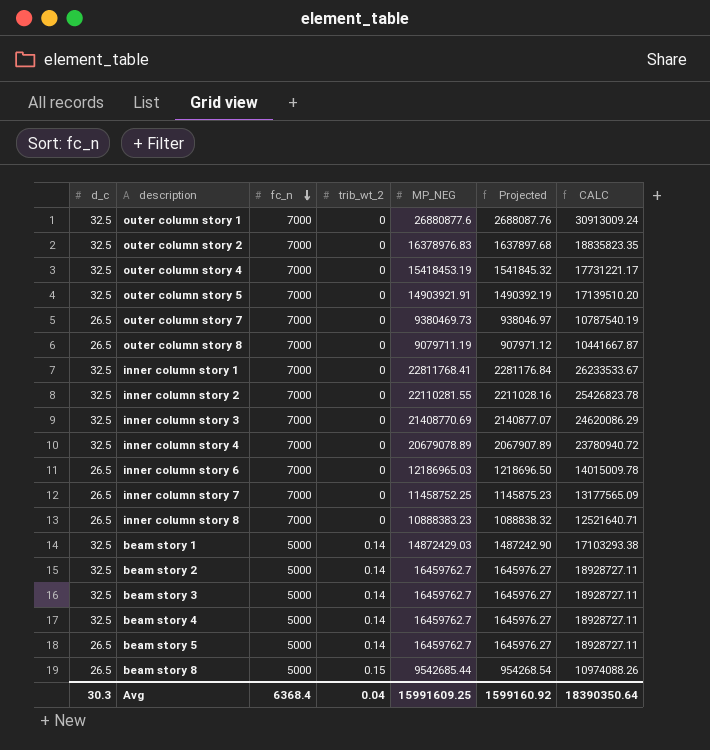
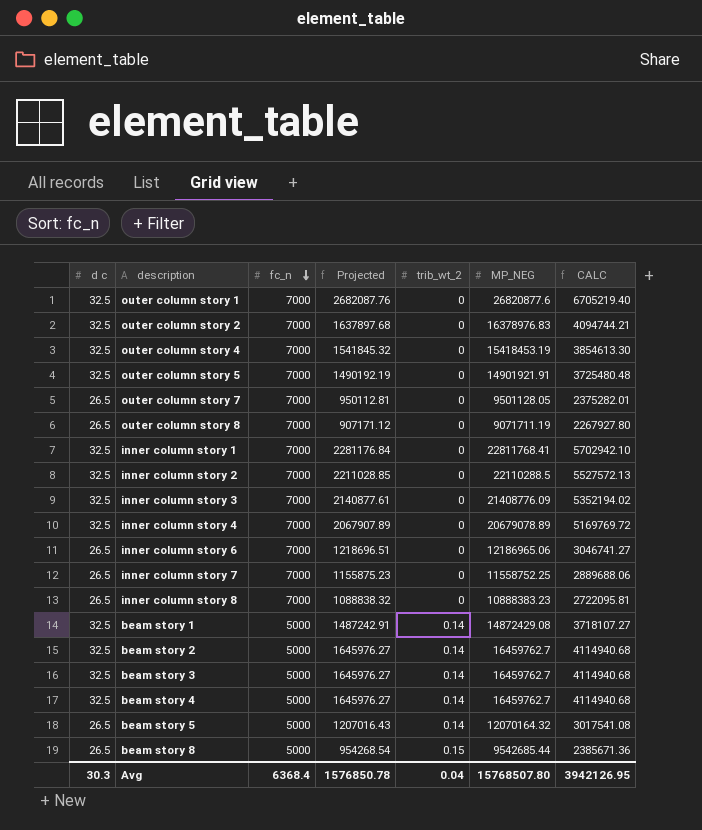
column name: d_c -> d c
column Projected | position: 6 -> 4
column CALC | formula: [MP_NEG] * 1.15 -> [MP_NEG] * 0.25
outer column story 1 | Projected: 2688087.76 -> 2682087.76
outer column story 1 | MP_NEG: 26880877.6 -> 26820877.6
outer column story 5 | Projected: 1490392.19 -> 1490192.19
outer column story 5 | MP_NEG: 14903921.91 -> 14901921.91
outer column story 7 | Projected: 938046.97 -> 950112.81
outer column story 7 | MP_NEG: 9380469.73 -> 9501128.05
outer column story 8 | Projected: 907971.12 -> 907171.12
outer column story 8 | MP_NEG: 9079711.19 -> 9071711.19
inner column story 2 | Projected: 2211028.16 -> 2211028.85
inner column story 2 | MP_NEG: 22110281.55 -> 22110288.5
inner column story 3 | Projected: 2140877.07 -> 2140877.61
inner column story 3 | MP_NEG: 21408770.69 -> 21408776.09
inner column story 6 | Projected: 1218696.50 -> 1218696.51
inner column story 6 | MP_NEG: 12186965.03 -> 12186965.06
inner column story 7 | Projected: 1145875.23 -> 1155875.23
inner column story 7 | MP_NEG: 11458752.25 -> 11558752.25
beam story 1 | Projected: 1487242.90 -> 1487242.91
beam story 1 | MP_NEG: 14872429.03 -> 14872429.08
beam story 5 | Projected: 1645976.27 -> 1207016.43
beam story 5 | MP_NEG: 16459762.7 -> 12070164.32
Avg | Projected: 1599160.92 -> 1576850.78
Avg | MP_NEG: 15991609.25 -> 15768507.80
Avg | CALC: 18390350.64 -> 3942126.95

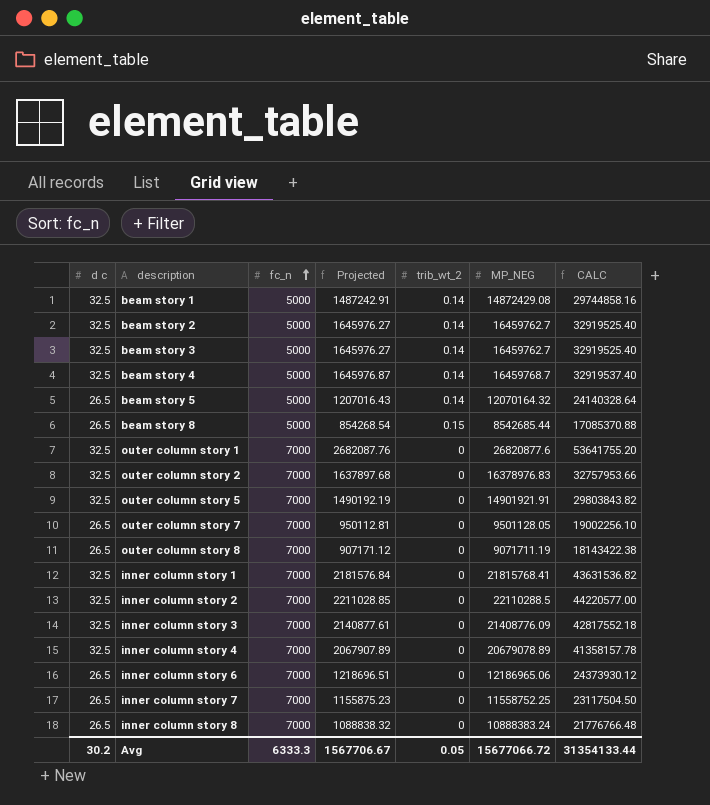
row order: fc_n descending -> fc_n ascending
column CALC | formula: [MP_NEG] * 0.25 -> [MP_NEG] * 2
row outer column story 4: 32.5 | 7000 | 1541845.32 | 0 | 15418453.19 | 3854613.30 -> none
beam story 4 | Projected: 1645976.27 -> 1645976.87
beam story 4 | MP_NEG: 16459762.7 -> 16459768.7
beam story 8 | Projected: 954268.54 -> 854268.54
beam story 8 | MP_NEG: 9542685.44 -> 8542685.44
inner column story 1 | Projected: 2281176.84 -> 2181576.84
inner column story 1 | MP_NEG: 22811768.41 -> 21815768.41
inner column story 8 | MP_NEG: 10888383.23 -> 10888383.24
Avg | d c: 30.3 -> 30.2
Avg | fc_n: 6368.4 -> 6333.3
Avg | Projected: 1576850.78 -> 1567706.67
Avg | trib_wt_2: 0.04 -> 0.05
Avg | MP_NEG: 15768507.80 -> 15677066.72
Avg | CALC: 3942126.95 -> 31354133.44

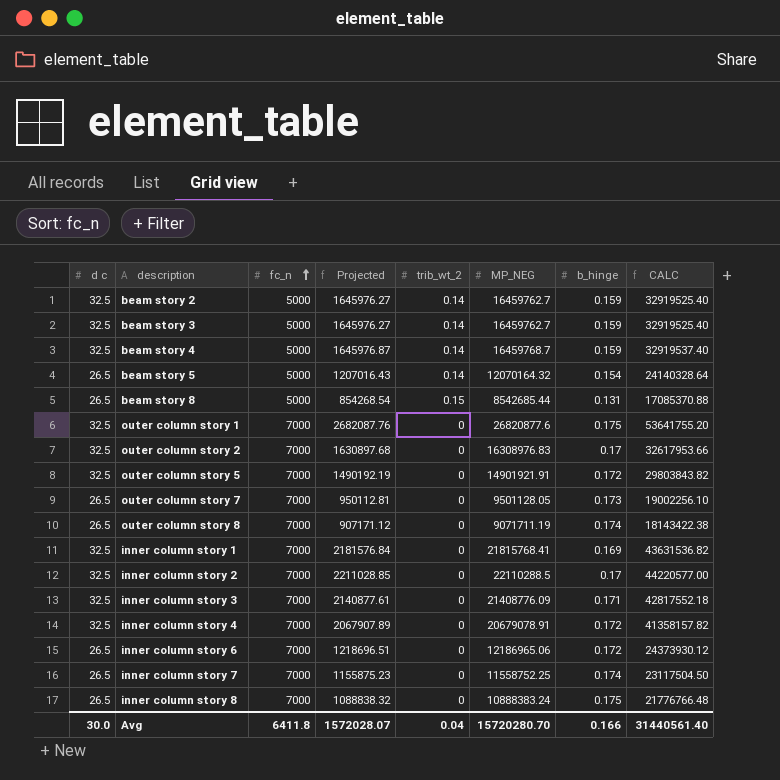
column b_hinge | position: none -> 7
row beam story 1: 32.5 | 5000 | 1487242.91 | 0.14 | 14872429.08 | 29744858.16 -> none
outer column story 2 | Projected: 1637897.68 -> 1630897.68
outer column story 2 | MP_NEG: 16378976.83 -> 16308976.83
outer column story 2 | CALC: 32757953.66 -> 32617953.66
inner column story 4 | MP_NEG: 20679078.89 -> 20679078.91
inner column story 4 | CALC: 41358157.78 -> 41358157.82
Avg | d c: 30.2 -> 30.0
Avg | fc_n: 6333.3 -> 6411.8
Avg | Projected: 1567706.67 -> 1572028.07
Avg | trib_wt_2: 0.05 -> 0.04
Avg | MP_NEG: 15677066.72 -> 15720280.70
Avg | CALC: 31354133.44 -> 31440561.40

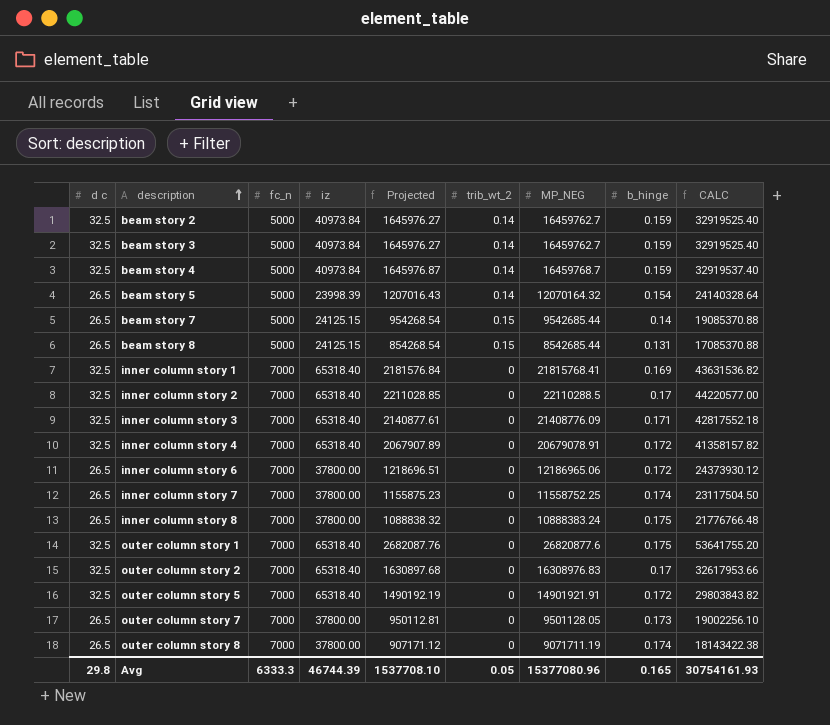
row order: fc_n ascending -> description ascending
column iz | position: none -> 4
row beam story 7: none -> 26.5 | 5000 | 24125.15 | 954268.54 | 0.15 | 9542685.44 | 0.14 | 19085370.88
Avg | d c: 30.0 -> 29.8
Avg | fc_n: 6411.8 -> 6333.3
Avg | Projected: 1572028.07 -> 1537708.10
Avg | trib_wt_2: 0.04 -> 0.05
Avg | MP_NEG: 15720280.70 -> 15377080.96
Avg | b_hinge: 0.166 -> 0.165
Avg | CALC: 31440561.40 -> 30754161.93

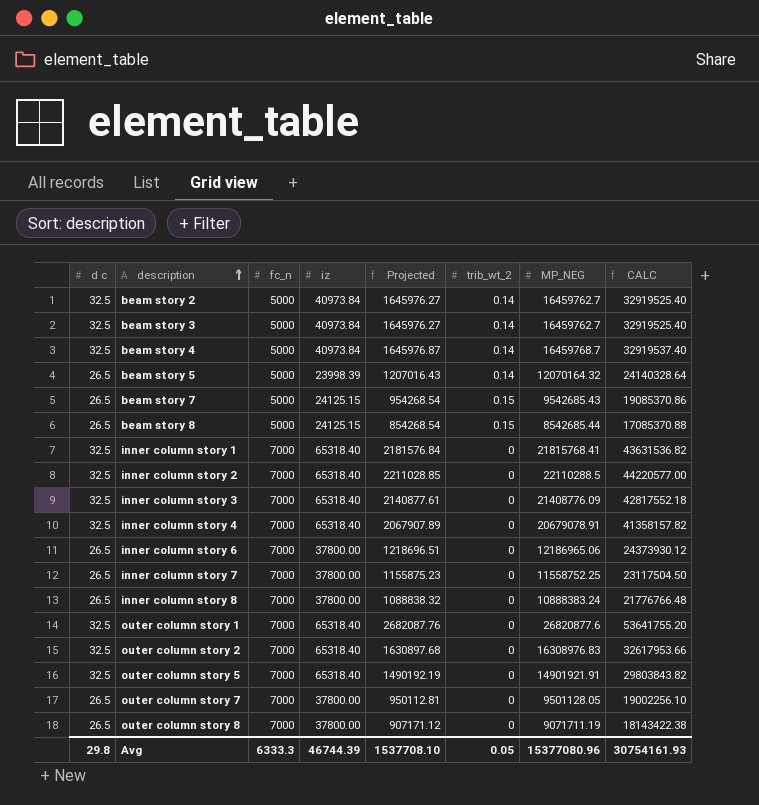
column b_hinge | position: 8 -> none
beam story 7 | MP_NEG: 9542685.44 -> 9542685.43
beam story 7 | CALC: 19085370.88 -> 19085370.86

